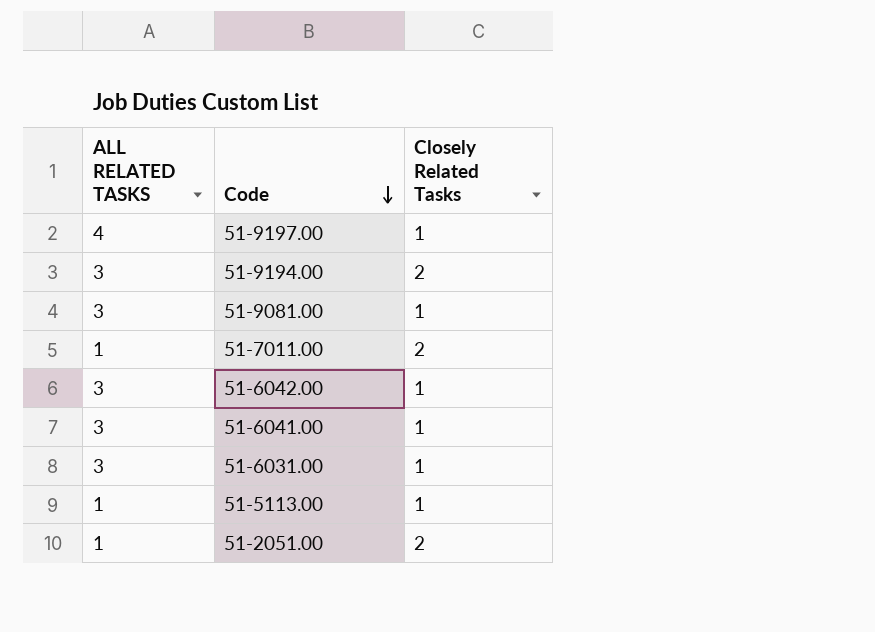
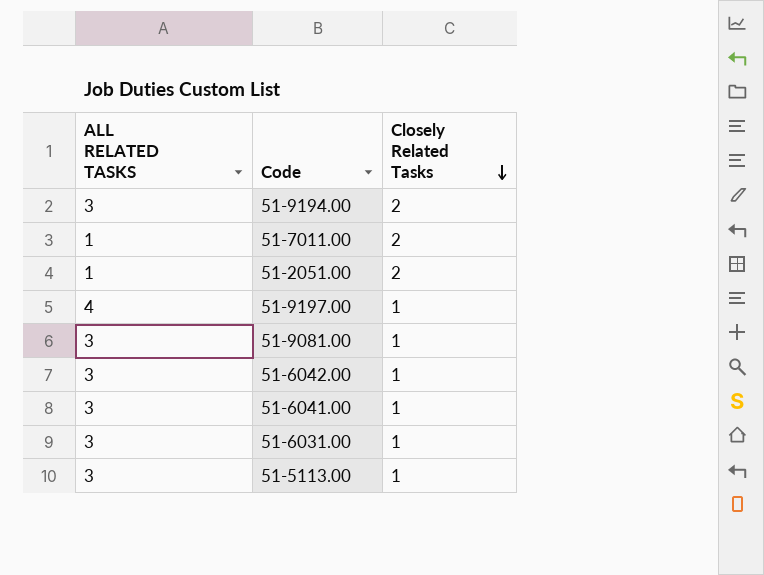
row order: Code descending -> Closely Related Tasks descending
51-5113.00 | ALL RELATED TASKS: 1 -> 3

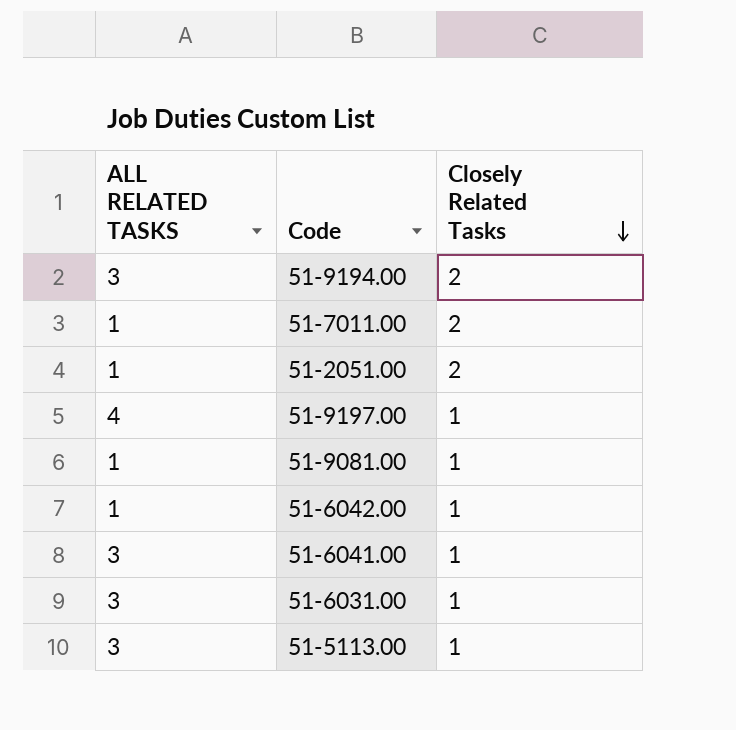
51-9081.00 | ALL RELATED TASKS: 3 -> 1
51-6042.00 | ALL RELATED TASKS: 3 -> 1

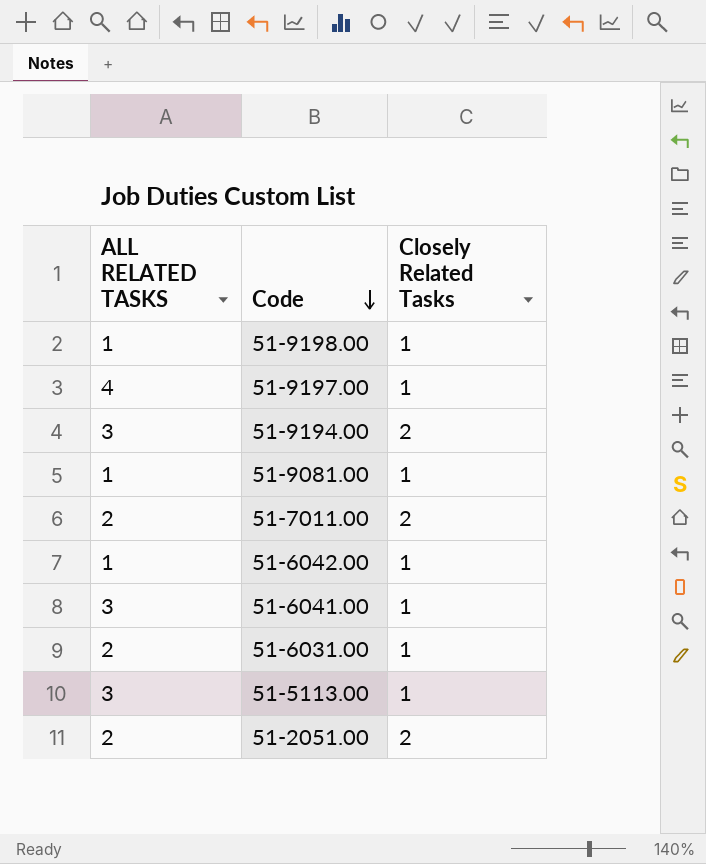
row order: Closely Related Tasks descending -> Code descending
row 51-9198.00: none -> 1 | 1
51-7011.00 | ALL RELATED TASKS: 1 -> 2
51-6031.00 | ALL RELATED TASKS: 3 -> 2
51-2051.00 | ALL RELATED TASKS: 1 -> 2

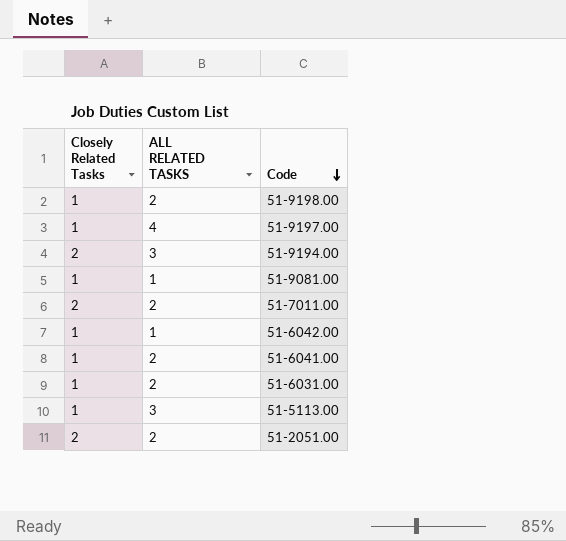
column Closely Related Tasks | position: 3 -> 1
51-9198.00 | ALL RELATED TASKS: 1 -> 2
51-6041.00 | ALL RELATED TASKS: 3 -> 2

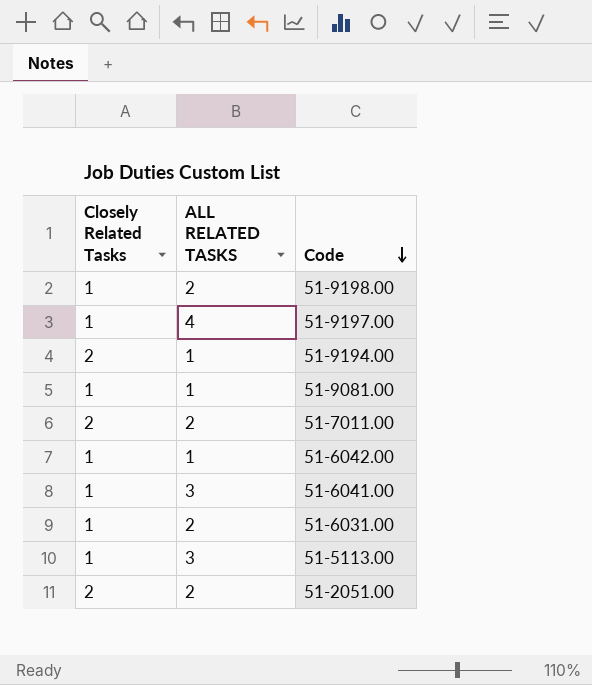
51-9194.00 | ALL RELATED TASKS: 3 -> 1
51-6041.00 | ALL RELATED TASKS: 2 -> 3

